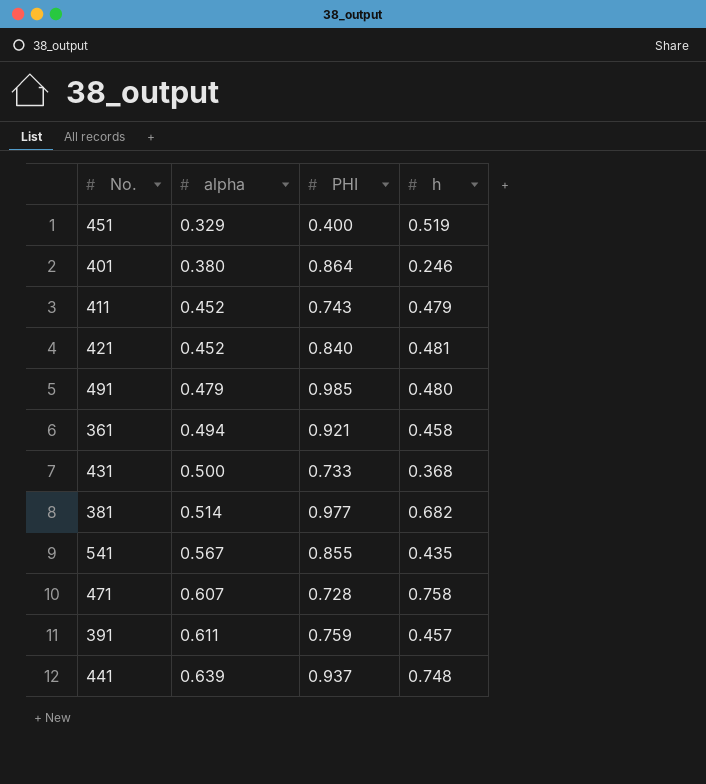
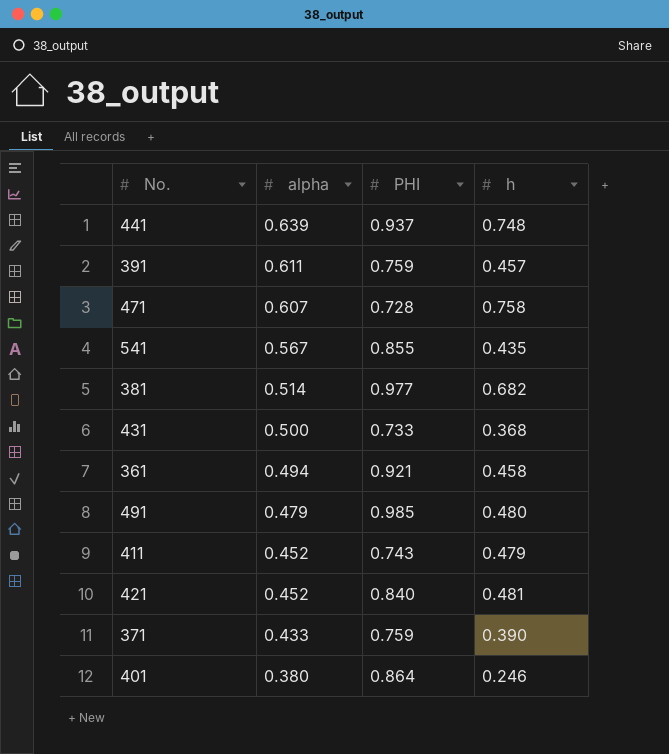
row order: alpha ascending -> alpha descending
row 451: 0.329 | 0.400 | 0.519 -> none
row 371: none -> 0.433 | 0.759 | 0.390

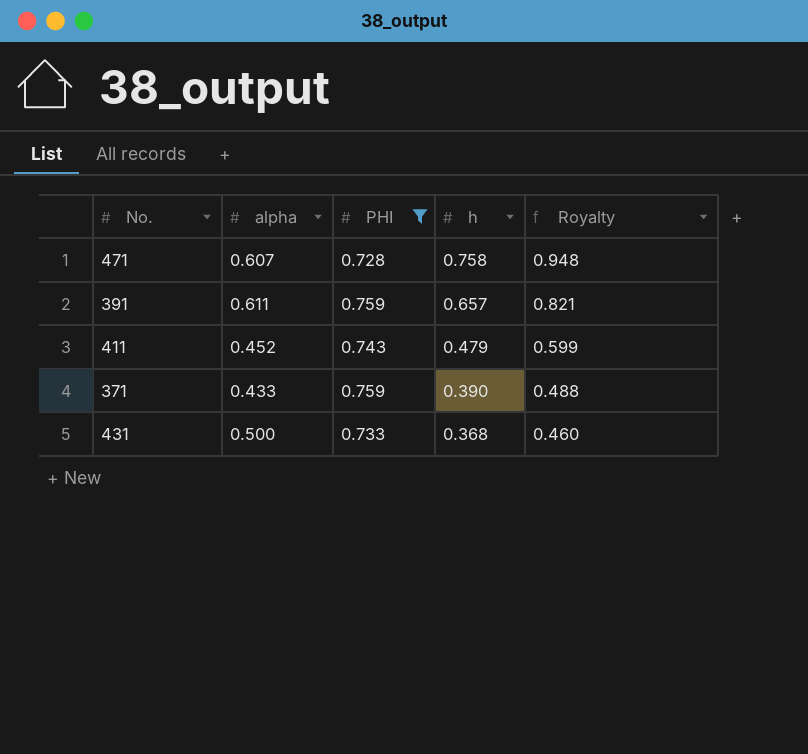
filter: none -> PHI <= 0.759
row order: alpha descending -> h descending
column Royalty | formula: none -> [h] * 1.25
391 | h: 0.457 -> 0.657

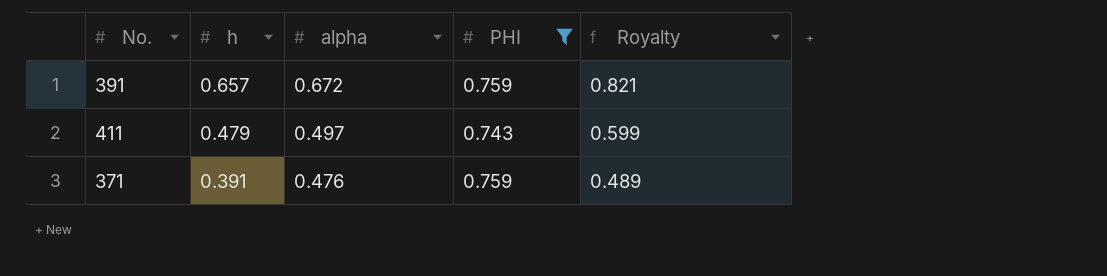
column h | position: 4 -> 2
row 471: 0.607 | 0.728 | 0.758 | 0.948 -> none
row 431: 0.500 | 0.733 | 0.368 | 0.460 -> none
391 | alpha: 0.611 -> 0.672
411 | alpha: 0.452 -> 0.497
371 | h: 0.390 -> 0.391
371 | alpha: 0.433 -> 0.476
371 | Royalty: 0.488 -> 0.489

